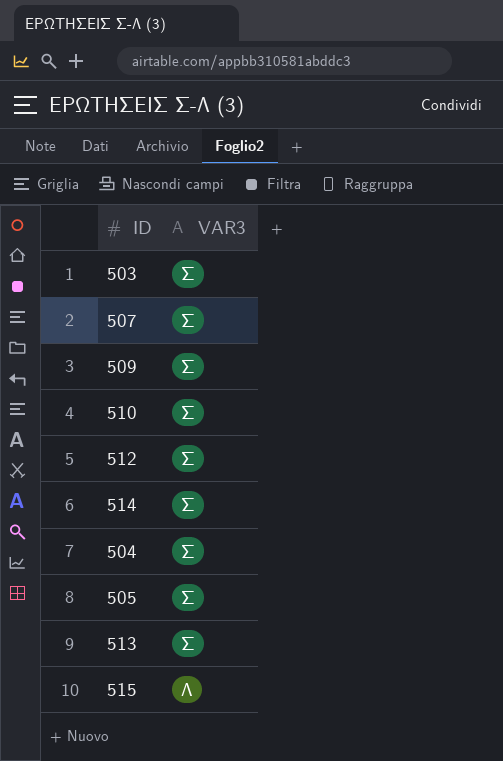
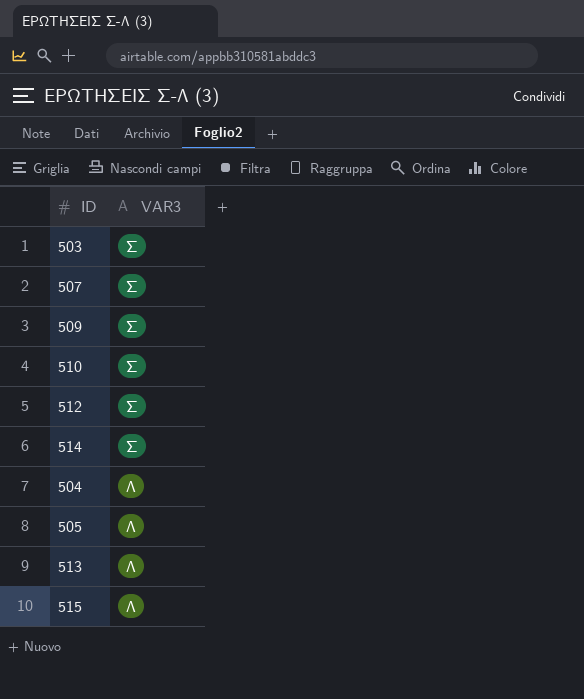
504 | VAR3: Σ -> Λ
505 | VAR3: Σ -> Λ
513 | VAR3: Σ -> Λ

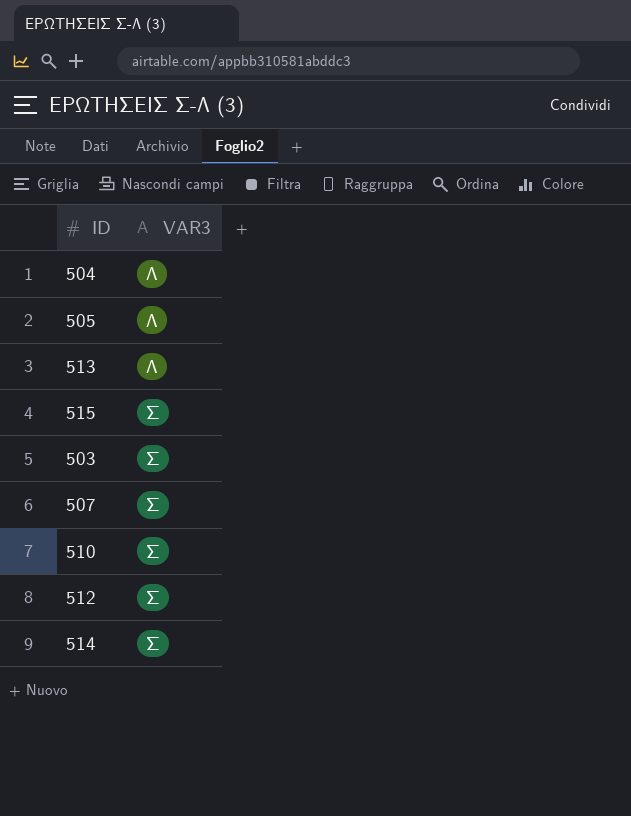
row order: VAR3 descending -> VAR3 ascending
row 509: Σ -> none
515 | VAR3: Λ -> Σ

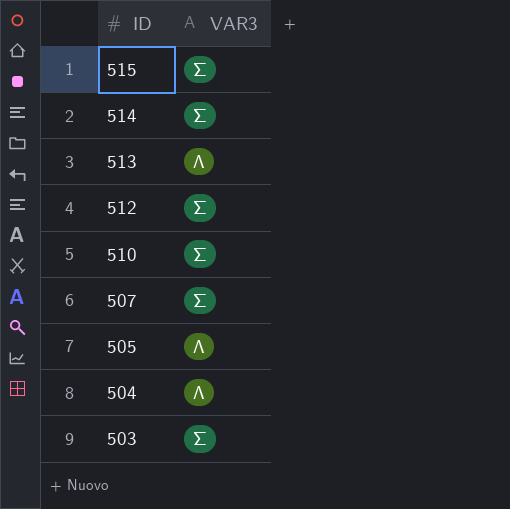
row order: VAR3 ascending -> ID descending

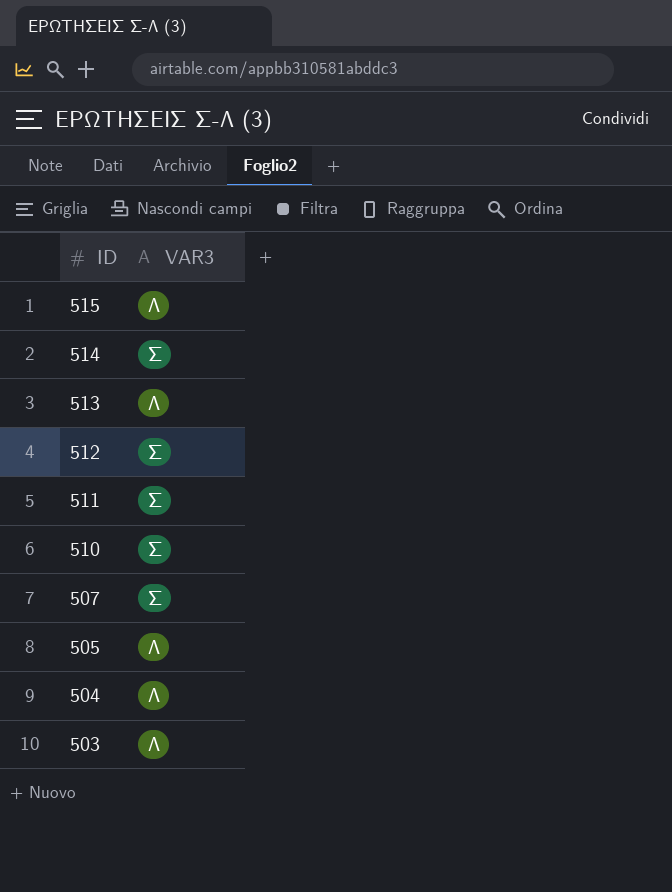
515 | VAR3: Σ -> Λ
row 511: none -> Σ
503 | VAR3: Σ -> Λ

